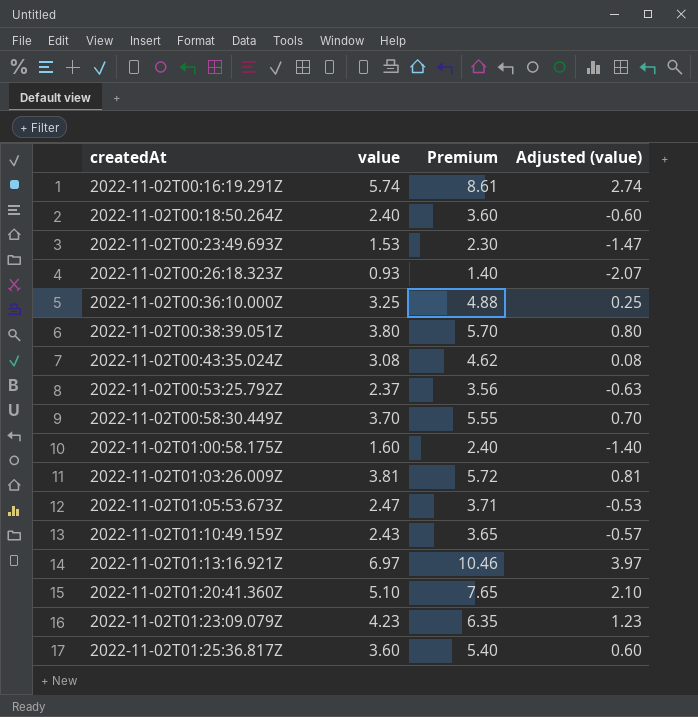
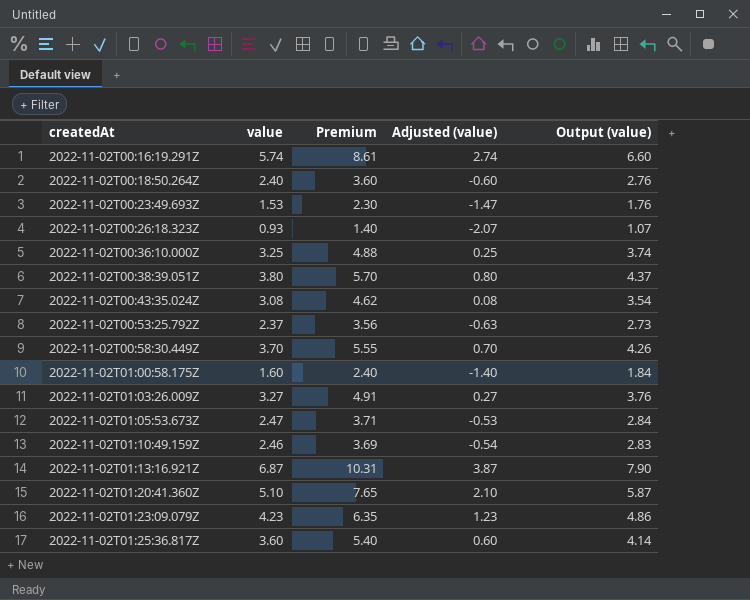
column Output (value) | formula: none -> [value] * 1.15
2022-11-02T01:03:26.009Z | value: 3.81 -> 3.27
2022-11-02T01:03:26.009Z | Premium: 5.72 -> 4.91
2022-11-02T01:03:26.009Z | Adjusted (value): 0.81 -> 0.27
2022-11-02T01:10:49.159Z | value: 2.43 -> 2.46
2022-11-02T01:10:49.159Z | Premium: 3.65 -> 3.69
2022-11-02T01:10:49.159Z | Adjusted (value): -0.57 -> -0.54
2022-11-02T01:13:16.921Z | value: 6.97 -> 6.87
2022-11-02T01:13:16.921Z | Premium: 10.46 -> 10.31
2022-11-02T01:13:16.921Z | Adjusted (value): 3.97 -> 3.87

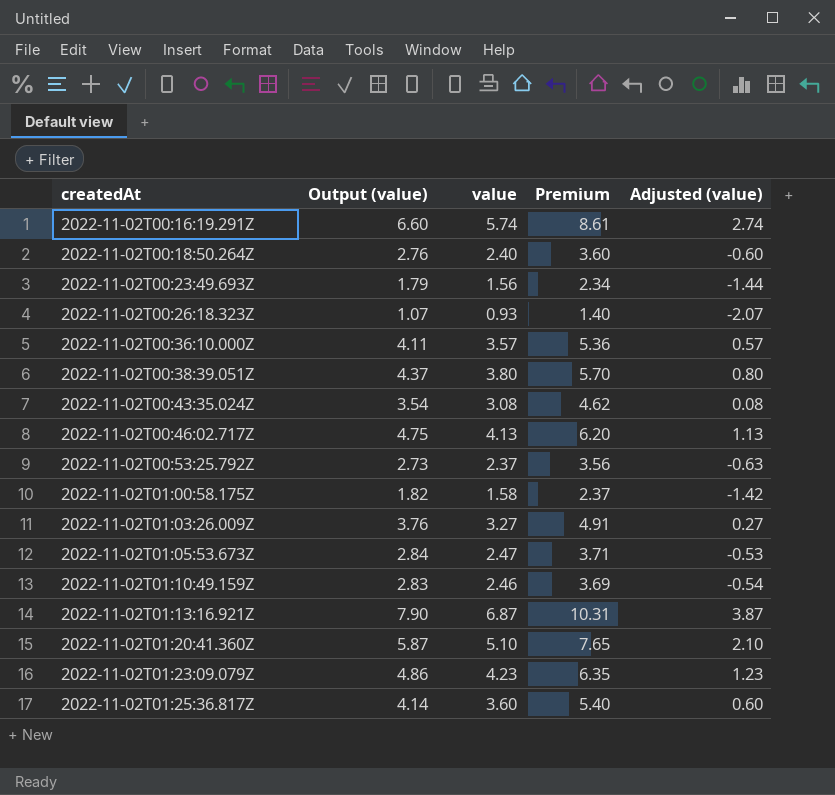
column Output (value) | position: 5 -> 2
row 2022-11-02T00:58:30.449Z: 3.70 | 5.55 | 0.70 | 4.26 -> none
2022-11-02T00:23:49.693Z | Output (value): 1.76 -> 1.79
2022-11-02T00:23:49.693Z | value: 1.53 -> 1.56
2022-11-02T00:23:49.693Z | Premium: 2.30 -> 2.34
2022-11-02T00:23:49.693Z | Adjusted (value): -1.47 -> -1.44
2022-11-02T00:36:10.000Z | Output (value): 3.74 -> 4.11
2022-11-02T00:36:10.000Z | value: 3.25 -> 3.57
2022-11-02T00:36:10.000Z | Premium: 4.88 -> 5.36
2022-11-02T00:36:10.000Z | Adjusted (value): 0.25 -> 0.57
row 2022-11-02T00:46:02.717Z: none -> 4.75 | 4.13 | 6.20 | 1.13
2022-11-02T01:00:58.175Z | Output (value): 1.84 -> 1.82
2022-11-02T01:00:58.175Z | value: 1.60 -> 1.58
2022-11-02T01:00:58.175Z | Premium: 2.40 -> 2.37
2022-11-02T01:00:58.175Z | Adjusted (value): -1.40 -> -1.42

